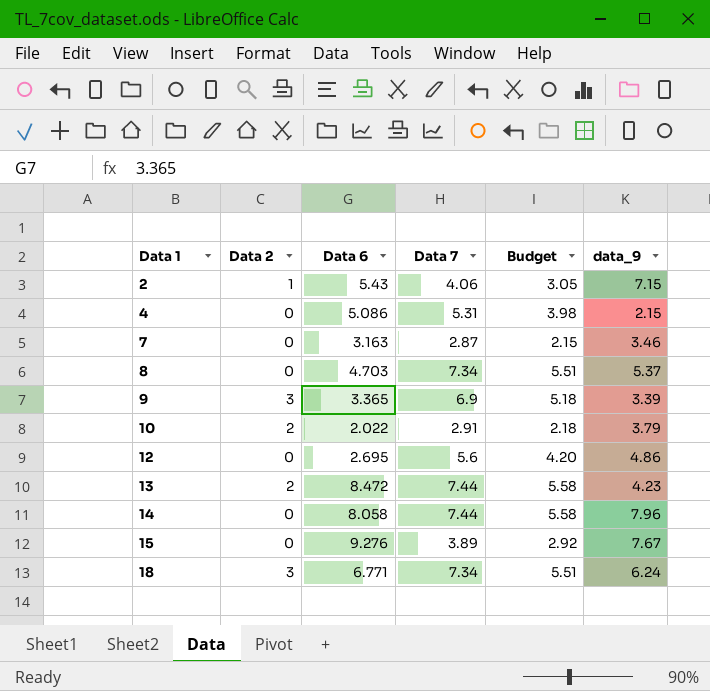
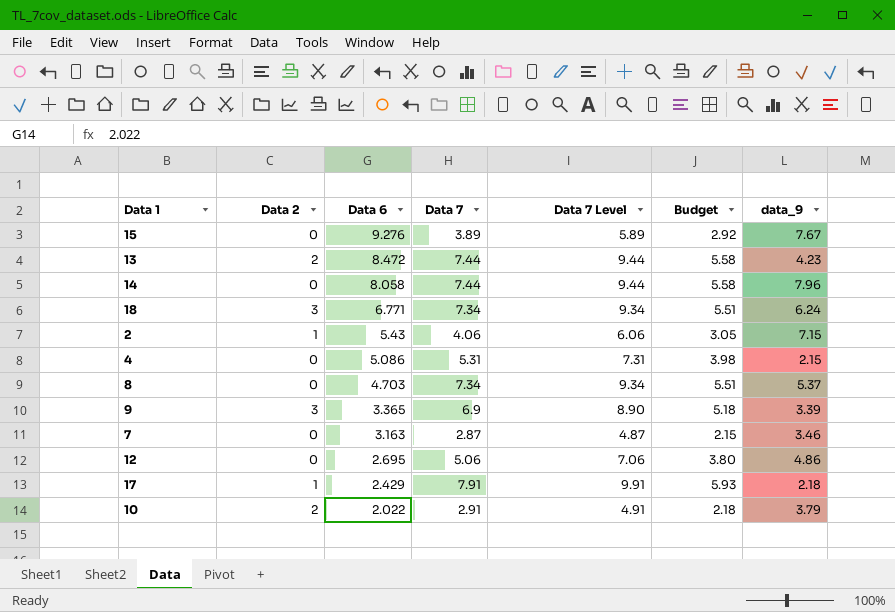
row order: Data 1 ascending -> Data 6 descending
column Data 7 Level | formula: none -> [Data 7] + 2
12 | Data 7: 5.6 -> 5.06
12 | Budget: 4.20 -> 3.80
row 17: none -> 1 | 2.429 | 7.91 | 9.91 | 5.93 | 2.18

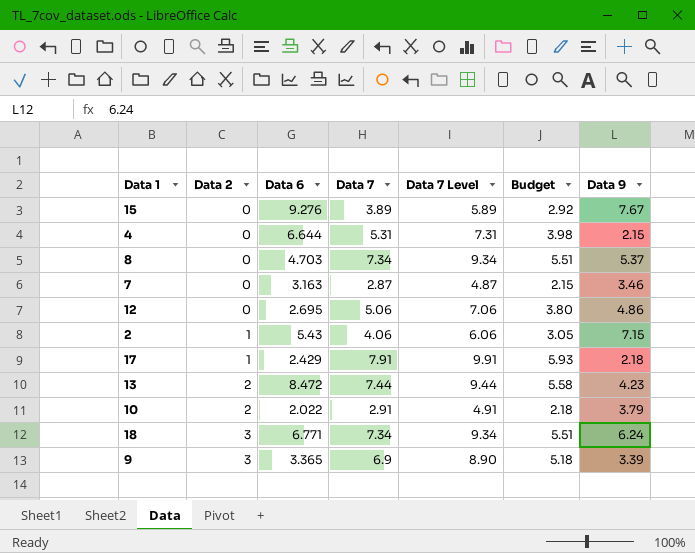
row order: Data 6 descending -> Data 2 ascending
column name: data_9 -> Data 9
row 14: 0 | 8.058 | 7.44 | 9.44 | 5.58 | 7.96 -> none
4 | Data 6: 5.086 -> 6.644

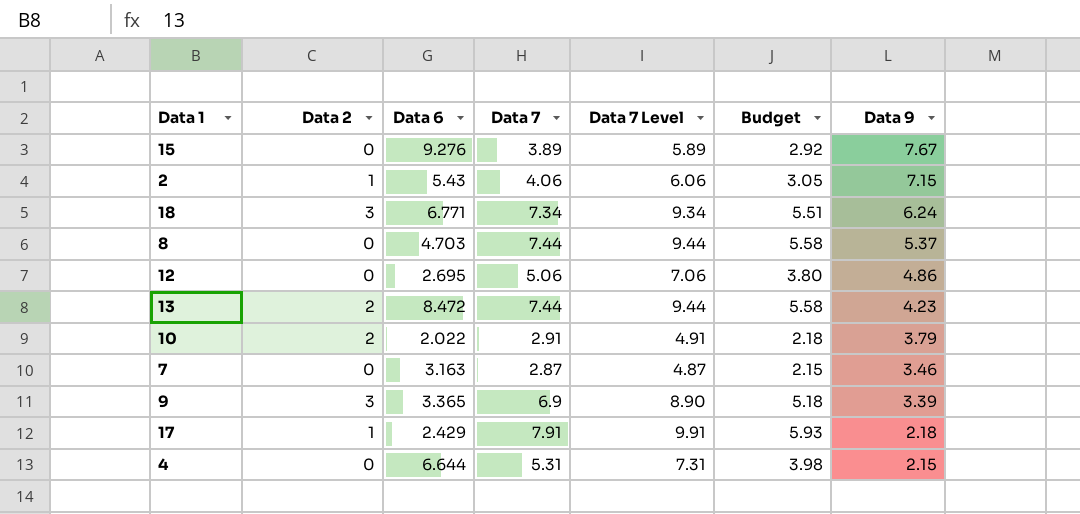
row order: Data 2 ascending -> Data 9 descending
8 | Data 7: 7.34 -> 7.44
8 | Data 7 Level: 9.34 -> 9.44
8 | Budget: 5.51 -> 5.58

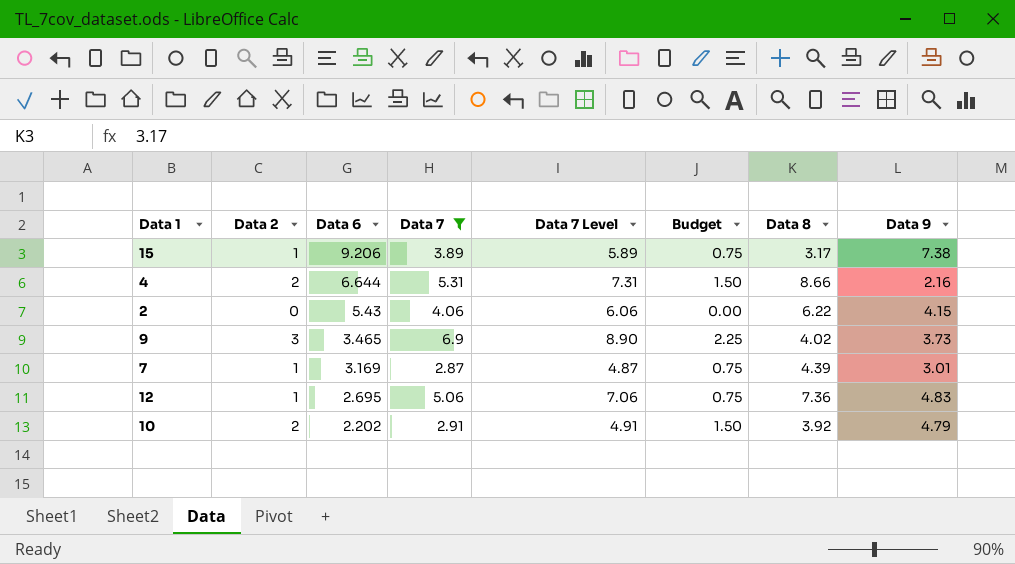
filter: none -> Data 7 <= 6.9
row order: Data 9 descending -> Data 6 descending
column Budget | formula: [Data 7] * 0.75 -> [Data 2] * 0.75
column Data 8 | position: none -> 7
15 | Data 2: 0 -> 1
15 | Data 6: 9.276 -> 9.206
15 | Data 9: 7.67 -> 7.38
4 | Data 2: 0 -> 2
4 | Data 9: 2.15 -> 2.16
2 | Data 2: 1 -> 0
2 | Data 9: 7.15 -> 4.15
9 | Data 6: 3.365 -> 3.465
9 | Data 9: 3.39 -> 3.73
7 | Data 2: 0 -> 1
7 | Data 6: 3.163 -> 3.169
7 | Data 9: 3.46 -> 3.01
12 | Data 2: 0 -> 1
12 | Data 9: 4.86 -> 4.83
10 | Data 6: 2.022 -> 2.202
10 | Data 9: 3.79 -> 4.79

